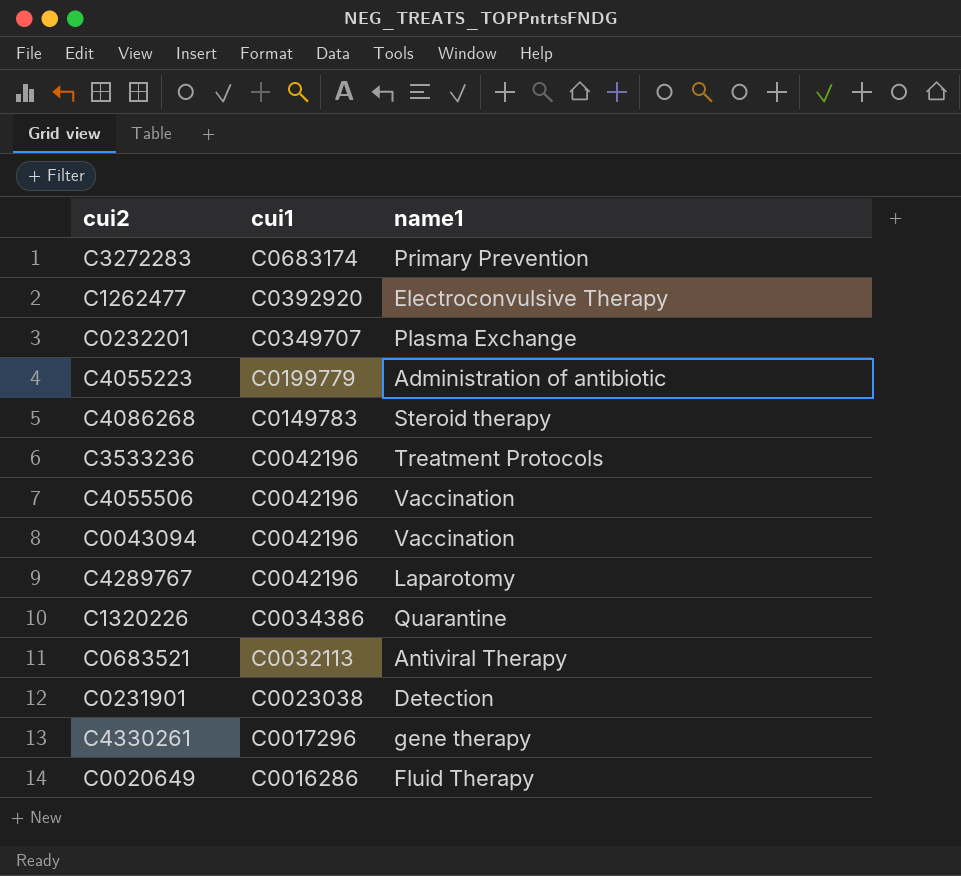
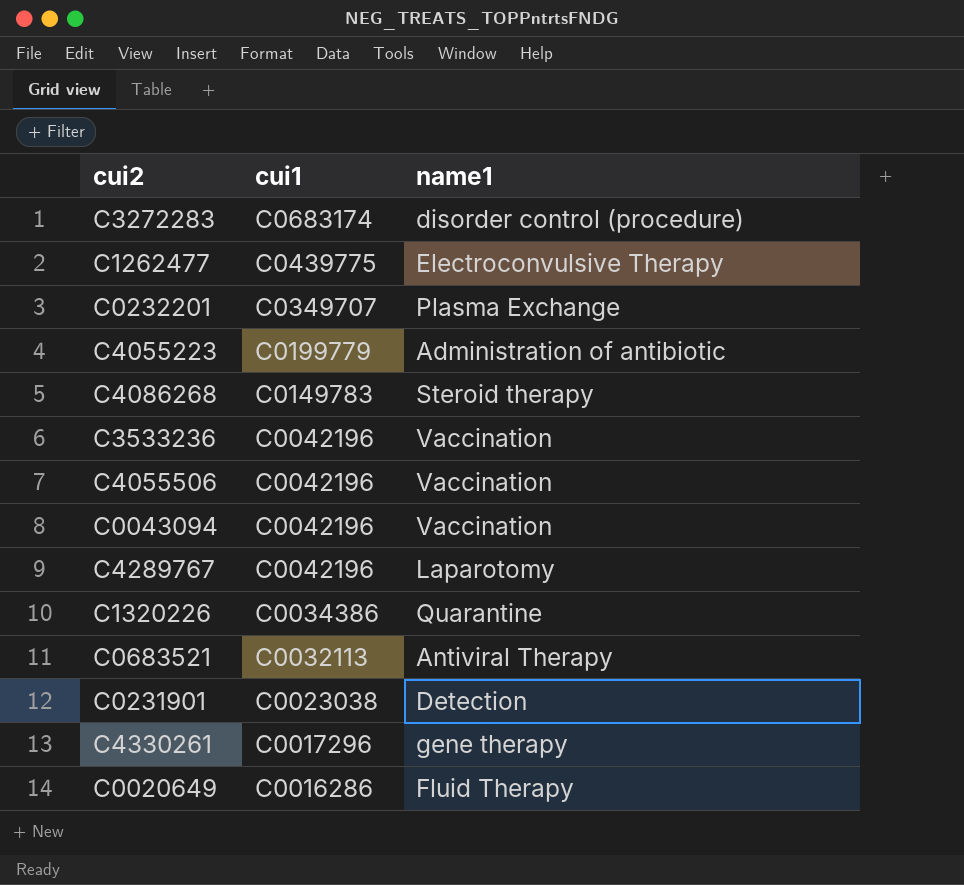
C3272283 | name1: Primary Prevention -> disorder control (procedure)
C1262477 | cui1: C0392920 -> C0439775
C3533236 | name1: Treatment Protocols -> Vaccination

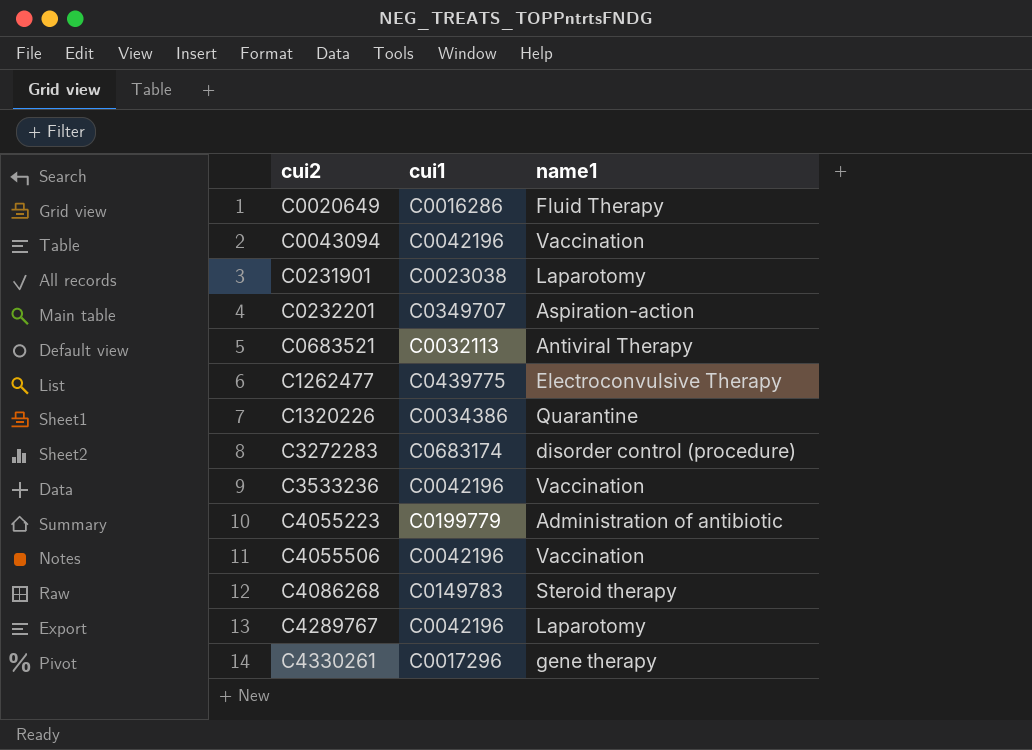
row order: cui1 descending -> cui2 ascending
C0231901 | name1: Detection -> Laparotomy
C0232201 | name1: Plasma Exchange -> Aspiration-action

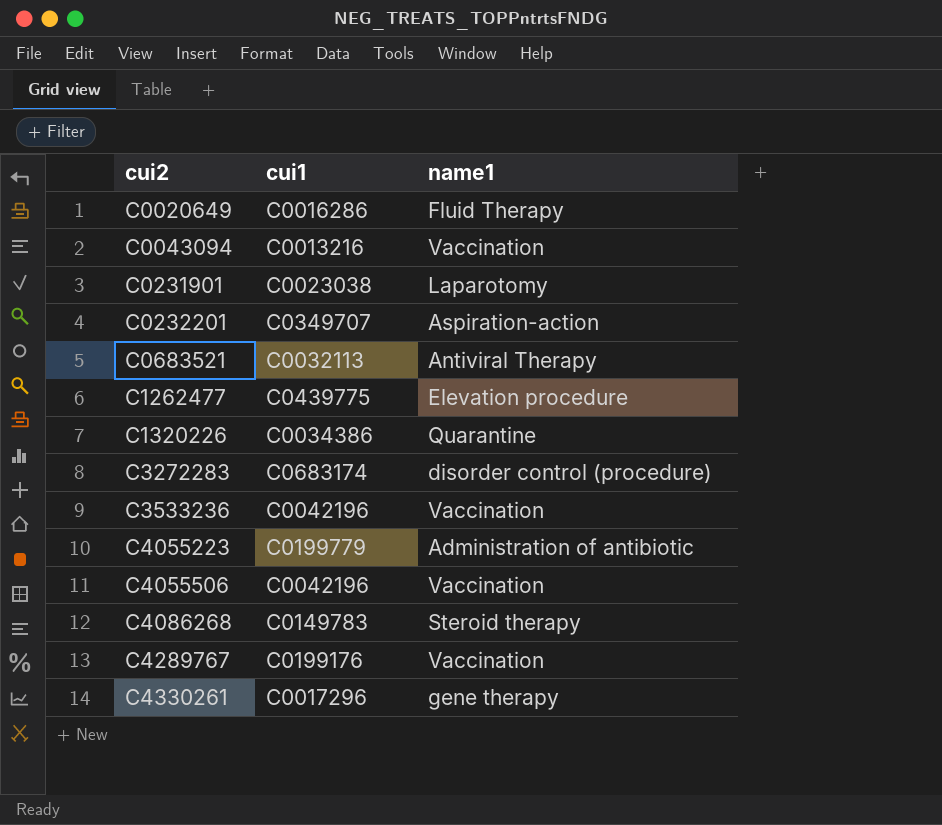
C0043094 | cui1: C0042196 -> C0013216
C1262477 | name1: Electroconvulsive Therapy -> Elevation procedure
C4289767 | cui1: C0042196 -> C0199176
C4289767 | name1: Laparotomy -> Vaccination

